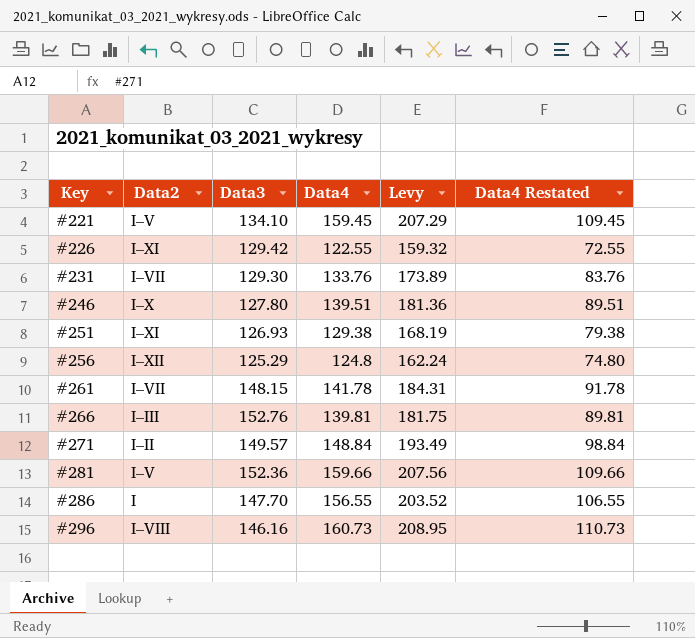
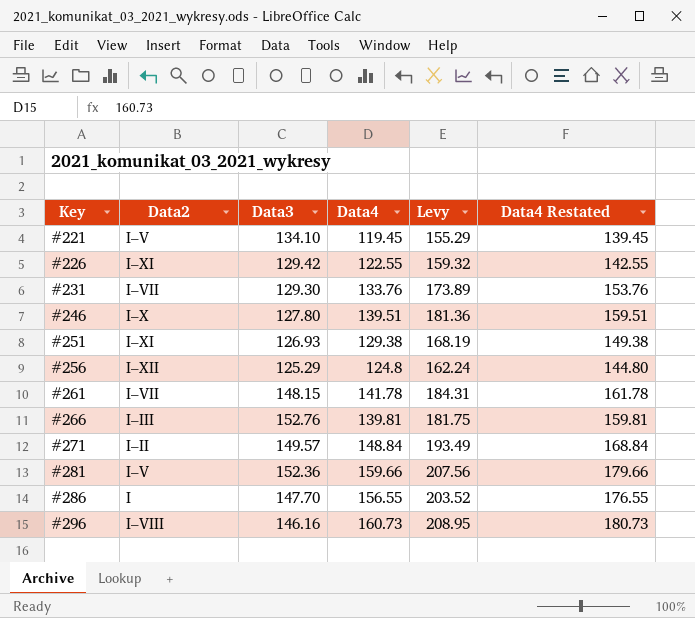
column Data4 Restated | formula: [Data4] - 50 -> [Data4] + 20
#221 | Data4: 159.45 -> 119.45
#221 | Levy: 207.29 -> 155.29

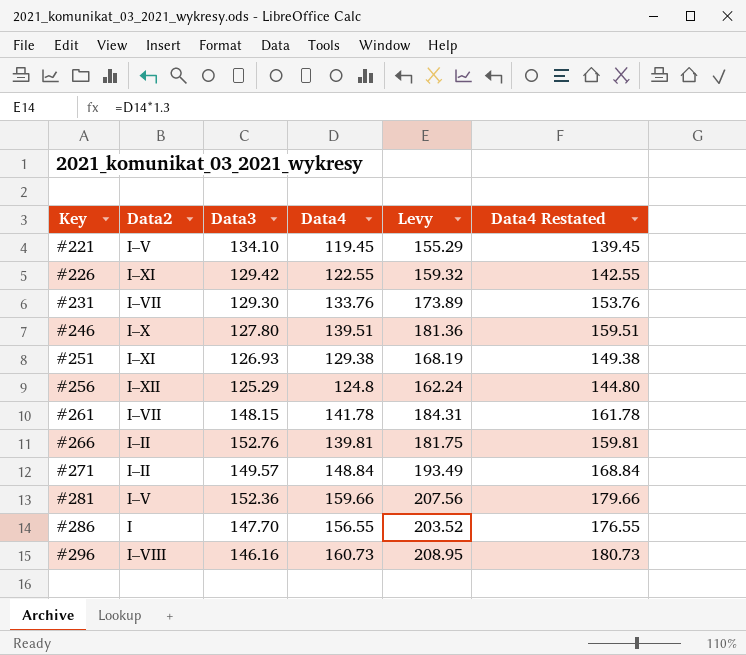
#266 | Data2: I–III -> I–II

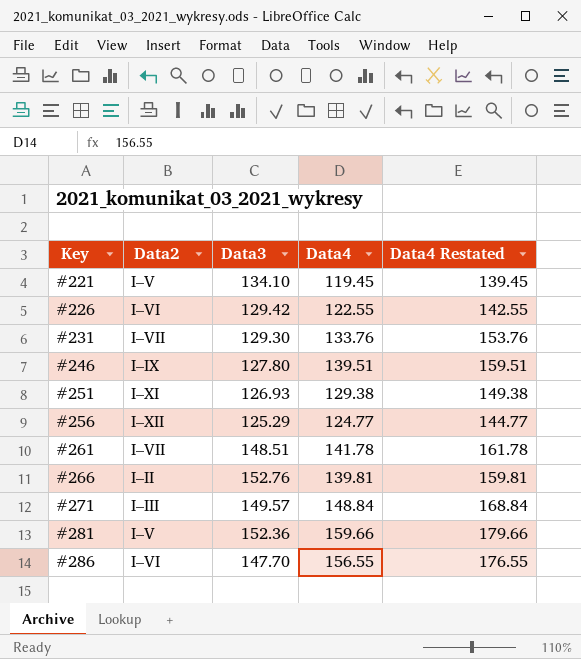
column Levy | formula: [Data4] * 1.3 -> none
row #296: I–VIII | 146.16 | 160.73 | 208.95 | 180.73 -> none
#226 | Data2: I–XI -> I–VI
#246 | Data2: I–X -> I–IX
#256 | Data4: 124.8 -> 124.77
#256 | Data4 Restated: 144.80 -> 144.77
#261 | Data3: 148.15 -> 148.51
#271 | Data2: I–II -> I–III
#286 | Data2: I -> I–VI

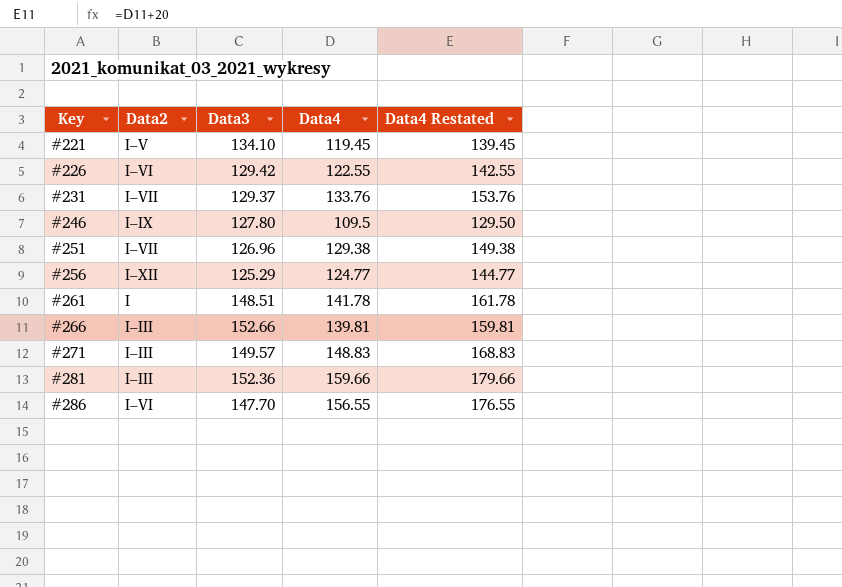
#231 | Data3: 129.30 -> 129.37
#246 | Data4: 139.51 -> 109.5
#246 | Data4 Restated: 159.51 -> 129.50
#251 | Data2: I–XI -> I–VII
#251 | Data3: 126.93 -> 126.96
#261 | Data2: I–VII -> I
#266 | Data2: I–II -> I–III
#266 | Data3: 152.76 -> 152.66
#271 | Data4: 148.84 -> 148.83
#271 | Data4 Restated: 168.84 -> 168.83
#281 | Data2: I–V -> I–III

